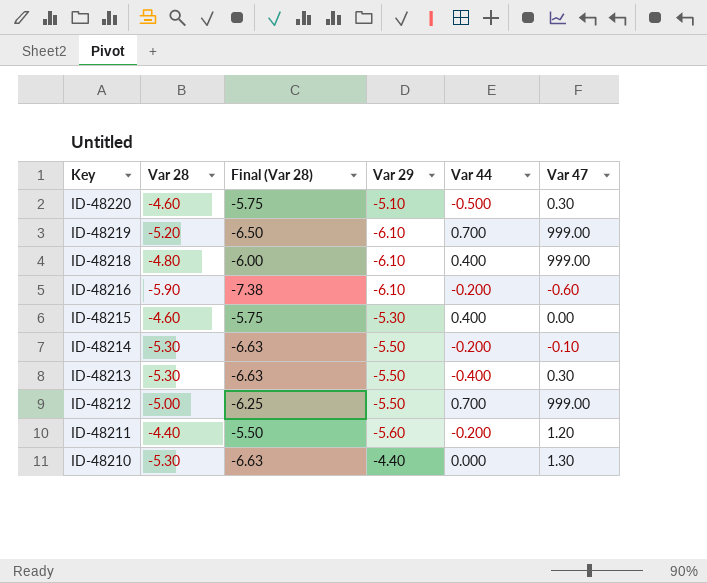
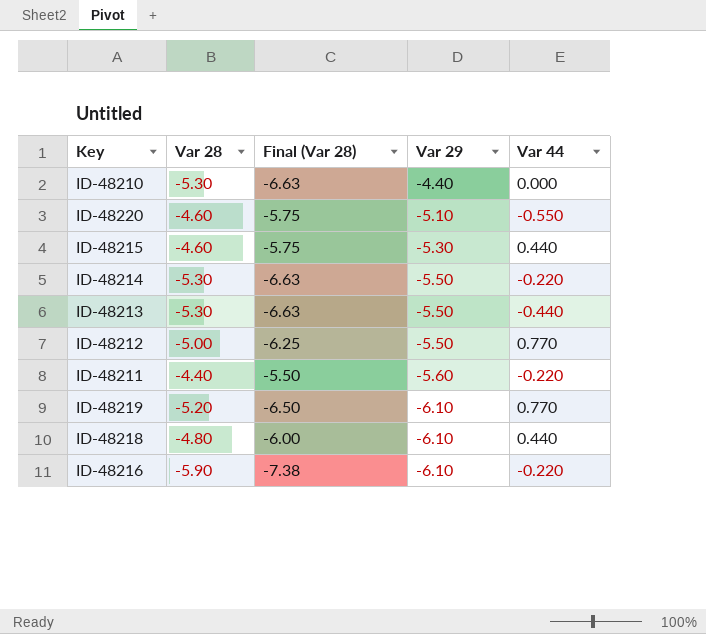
row order: Key descending -> Var 29 descending
column Var 47 | position: 6 -> none
ID-48220 | Var 44: -0.500 -> -0.550
ID-48215 | Var 44: 0.400 -> 0.440
ID-48214 | Var 44: -0.200 -> -0.220
ID-48213 | Var 44: -0.400 -> -0.440
ID-48212 | Var 44: 0.700 -> 0.770
ID-48211 | Var 44: -0.200 -> -0.220
ID-48219 | Var 44: 0.700 -> 0.770
ID-48218 | Var 44: 0.400 -> 0.440
ID-48216 | Var 44: -0.200 -> -0.220

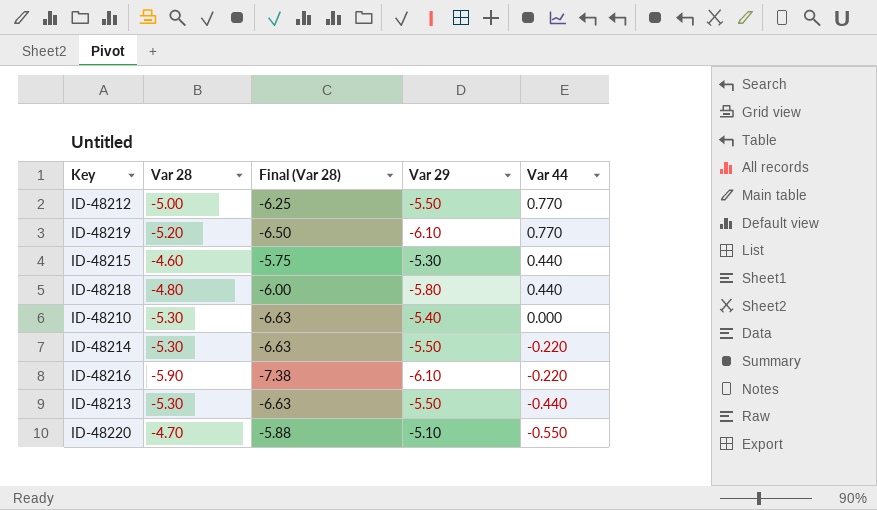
row order: Var 29 descending -> Var 44 descending
row ID-48211: -4.40 | -5.50 | -5.60 | -0.220 -> none
ID-48218 | Var 29: -6.10 -> -5.80
ID-48210 | Var 29: -4.40 -> -5.40
ID-48220 | Var 28: -4.60 -> -4.70
ID-48220 | Final (Var 28): -5.75 -> -5.88

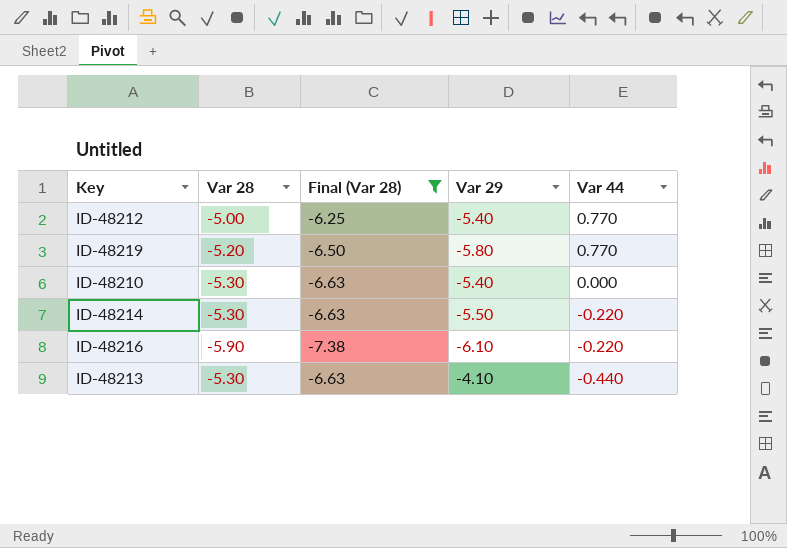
filter: none -> Final (Var 28) <= -6.25
ID-48212 | Var 29: -5.50 -> -5.40
ID-48219 | Var 29: -6.10 -> -5.80
ID-48213 | Var 29: -5.50 -> -4.10

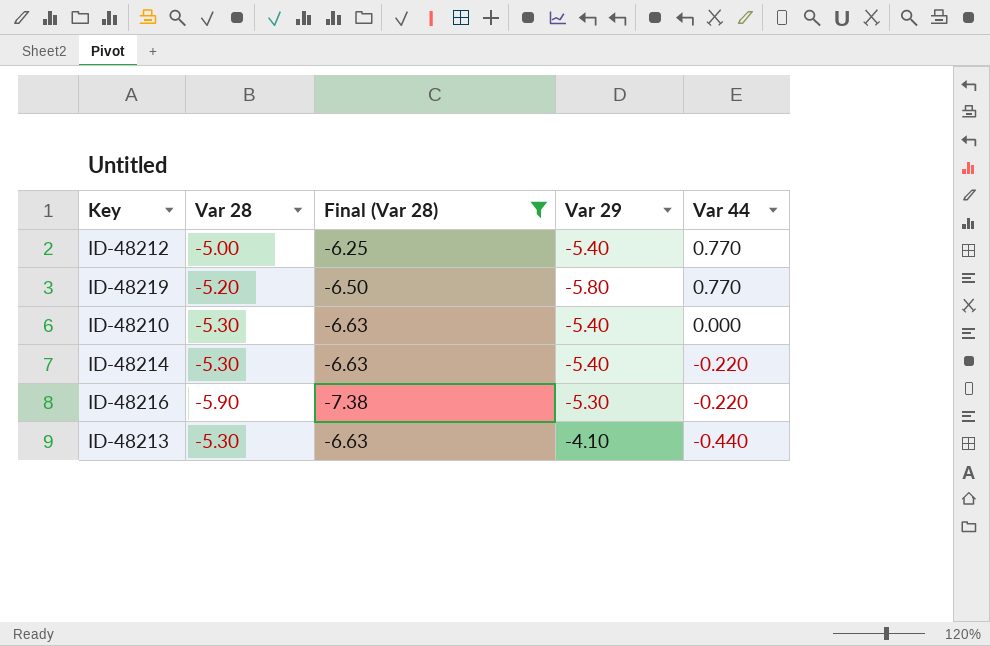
ID-48214 | Var 29: -5.50 -> -5.40
ID-48216 | Var 29: -6.10 -> -5.30

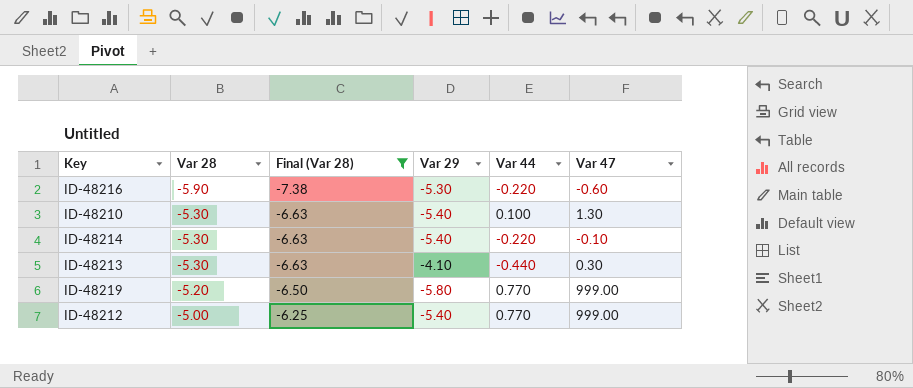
row order: Var 44 descending -> Var 28 ascending
column Var 47 | position: none -> 6
ID-48210 | Var 44: 0.000 -> 0.100

